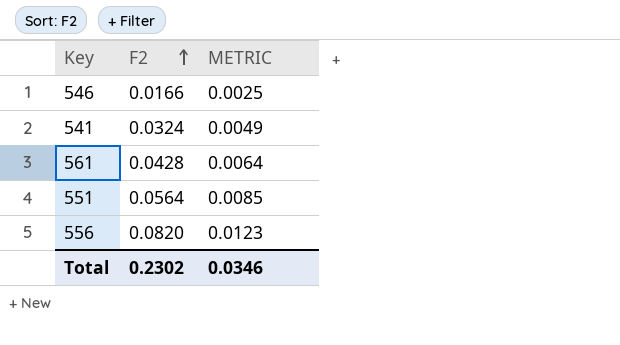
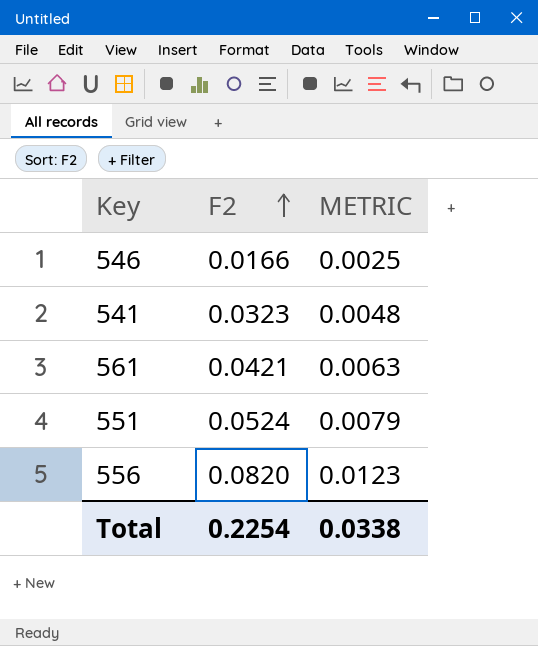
541 | F2: 0.0324 -> 0.0323
541 | METRIC: 0.0049 -> 0.0048
561 | F2: 0.0428 -> 0.0421
561 | METRIC: 0.0064 -> 0.0063
551 | F2: 0.0564 -> 0.0524
551 | METRIC: 0.0085 -> 0.0079
Total | F2: 0.2302 -> 0.2254
Total | METRIC: 0.0346 -> 0.0338

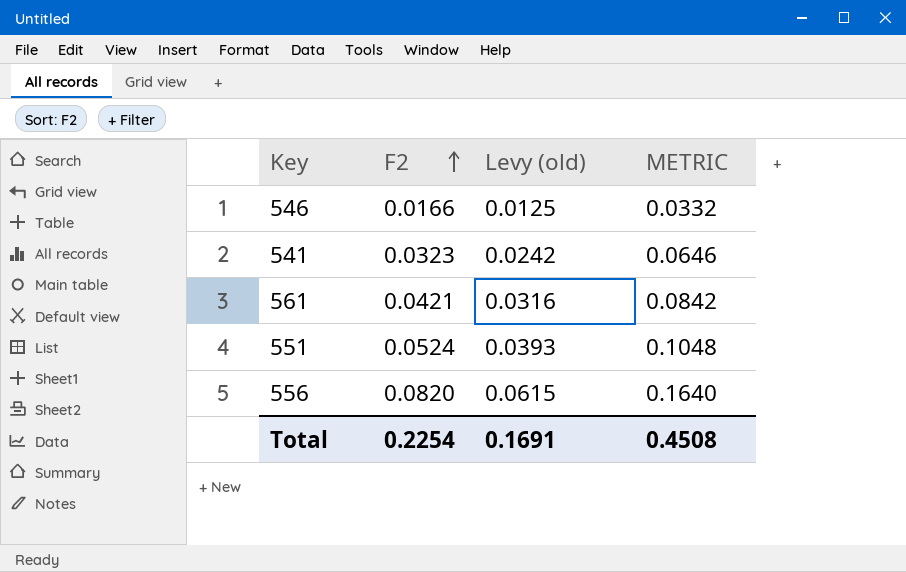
column Levy (old) | formula: none -> [F2] * 0.75
column METRIC | formula: [F2] * 0.15 -> [F2] * 2
Total | METRIC: 0.0338 -> 0.4508

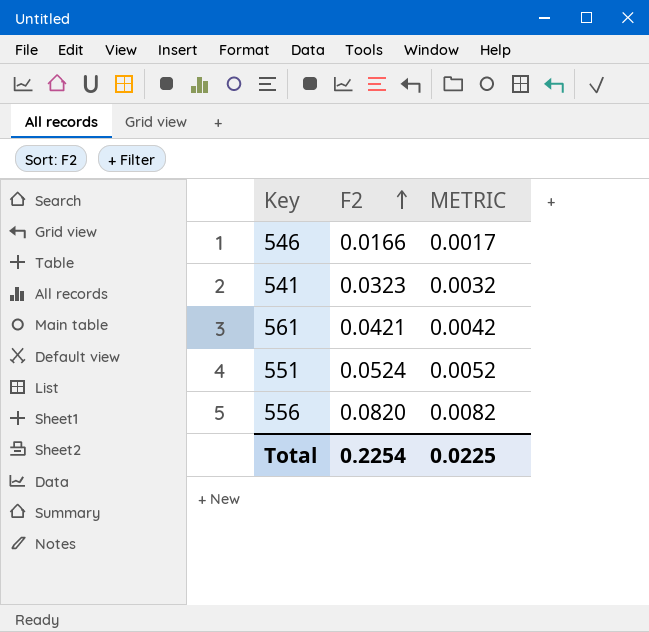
column Levy (old) | formula: [F2] * 0.75 -> none
column METRIC | formula: [F2] * 2 -> [F2] * 0.1
Total | METRIC: 0.4508 -> 0.0225

